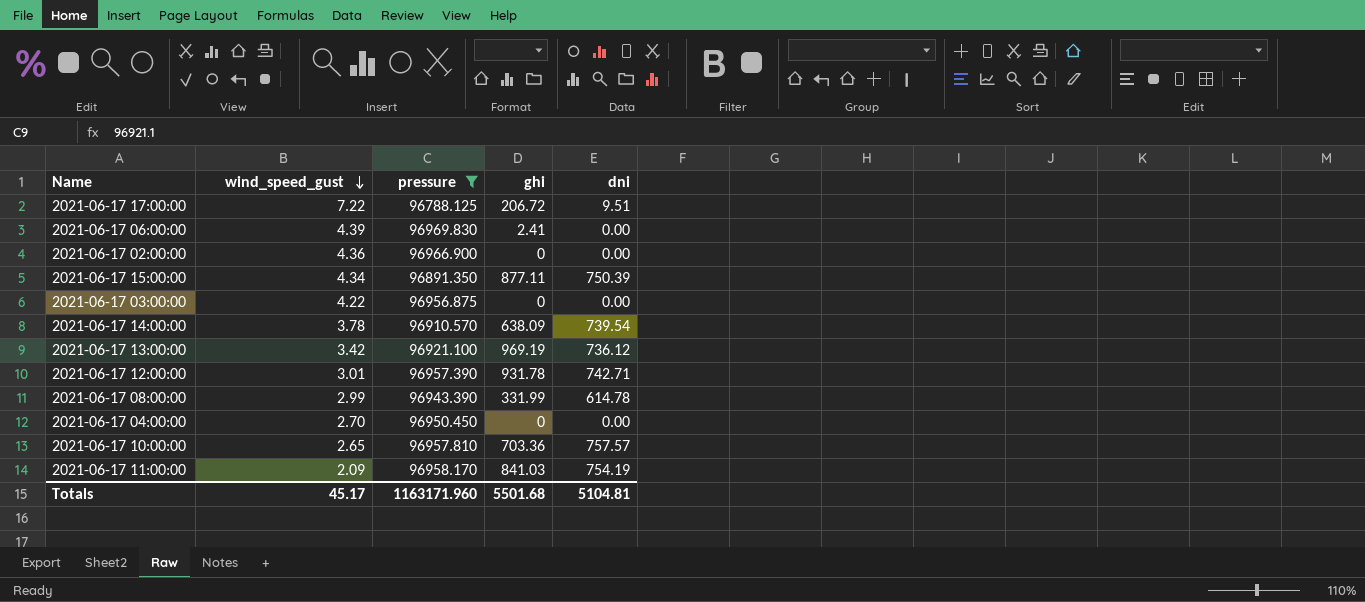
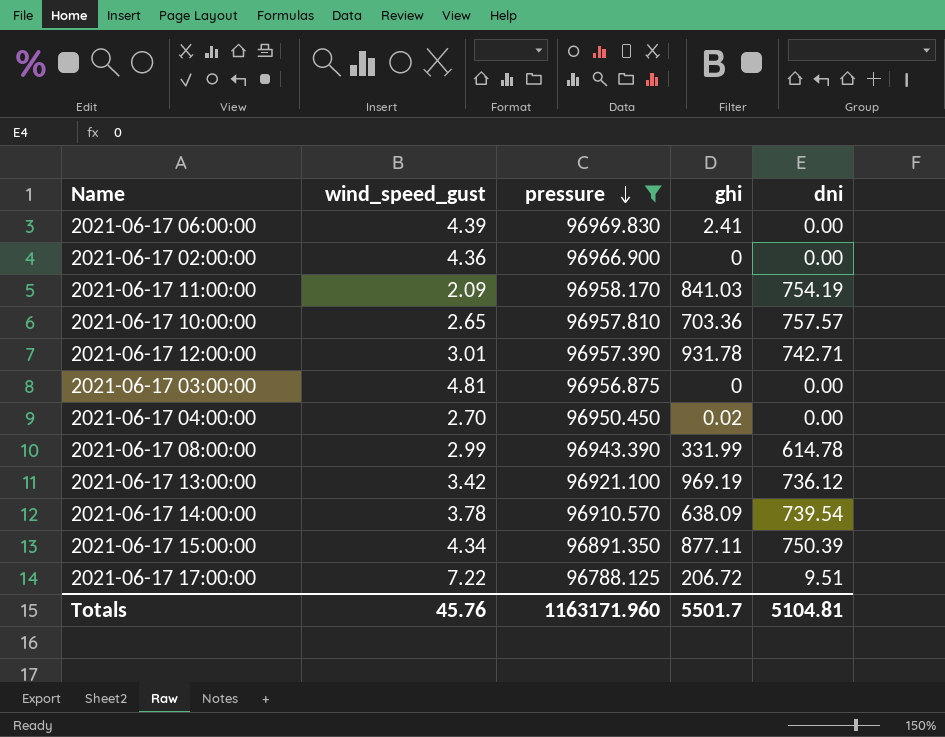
row order: wind_speed_gust descending -> pressure descending
2021-06-17 03:00:00 | wind_speed_gust: 4.22 -> 4.81
2021-06-17 04:00:00 | ghi: 0 -> 0.02
Totals | wind_speed_gust: 45.17 -> 45.76
Totals | ghi: 5501.68 -> 5501.7

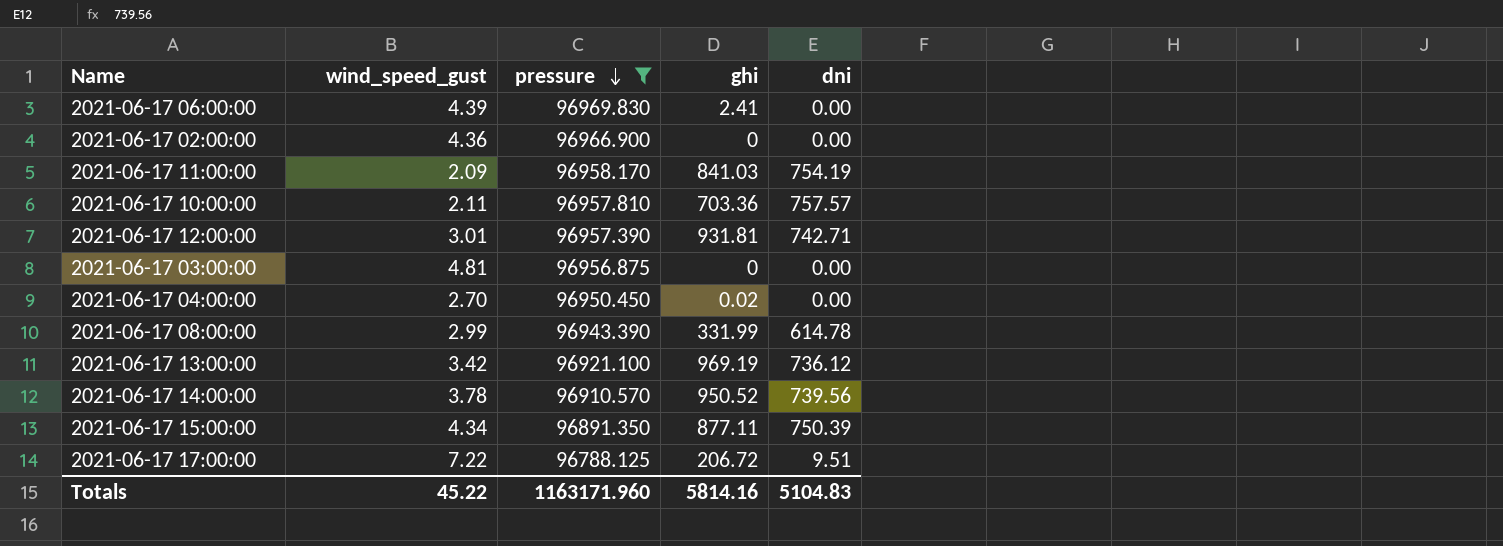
2021-06-17 10:00:00 | wind_speed_gust: 2.65 -> 2.11
2021-06-17 12:00:00 | ghi: 931.78 -> 931.81
2021-06-17 14:00:00 | ghi: 638.09 -> 950.52
2021-06-17 14:00:00 | dni: 739.54 -> 739.56
Totals | wind_speed_gust: 45.76 -> 45.22
Totals | ghi: 5501.7 -> 5814.16
Totals | dni: 5104.81 -> 5104.83

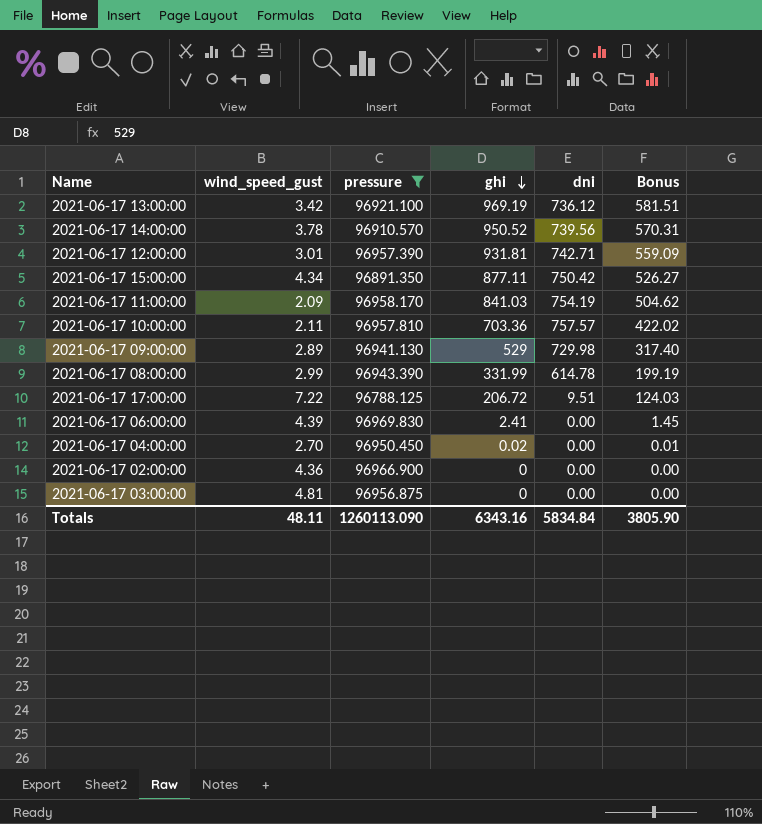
row order: pressure descending -> ghi descending
column Bonus | formula: none -> [ghi] * 0.6
2021-06-17 15:00:00 | dni: 750.39 -> 750.42
row 2021-06-17 09:00:00: none -> 2.89 | 96941.130 | 529 | 729.98 | 317.40
Totals | wind_speed_gust: 45.22 -> 48.11
Totals | pressure: 1163171.960 -> 1260113.090
Totals | ghi: 5814.16 -> 6343.16
Totals | dni: 5104.83 -> 5834.84

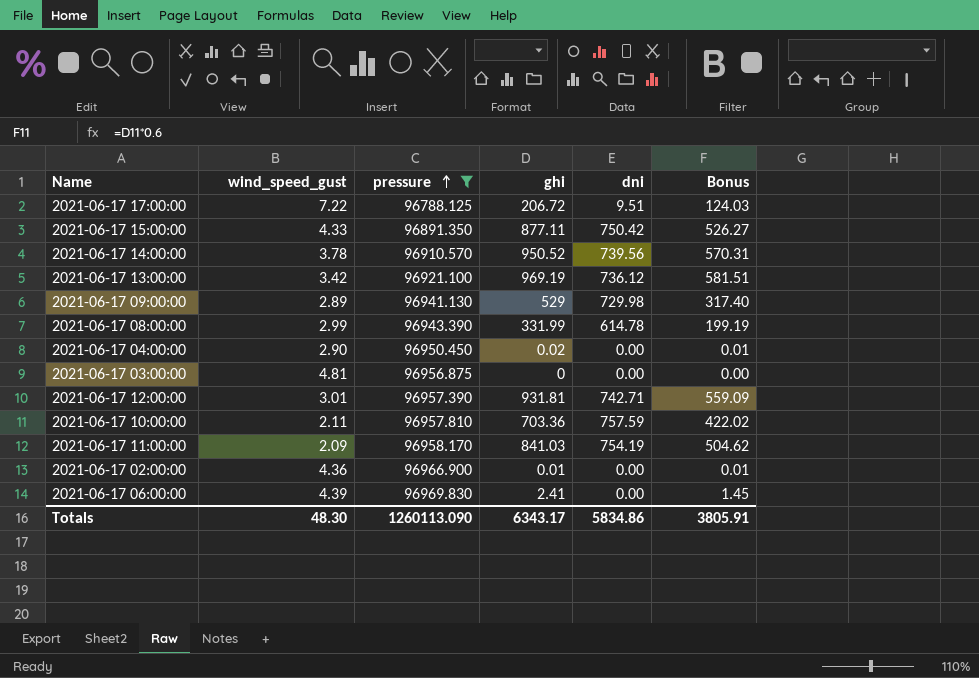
row order: ghi descending -> pressure ascending
2021-06-17 15:00:00 | wind_speed_gust: 4.34 -> 4.33
2021-06-17 04:00:00 | wind_speed_gust: 2.70 -> 2.90
2021-06-17 10:00:00 | dni: 757.57 -> 757.59
2021-06-17 02:00:00 | ghi: 0 -> 0.01
2021-06-17 02:00:00 | Bonus: 0.00 -> 0.01
Totals | wind_speed_gust: 48.11 -> 48.30
Totals | ghi: 6343.16 -> 6343.17
Totals | dni: 5834.84 -> 5834.86
Totals | Bonus: 3805.90 -> 3805.91

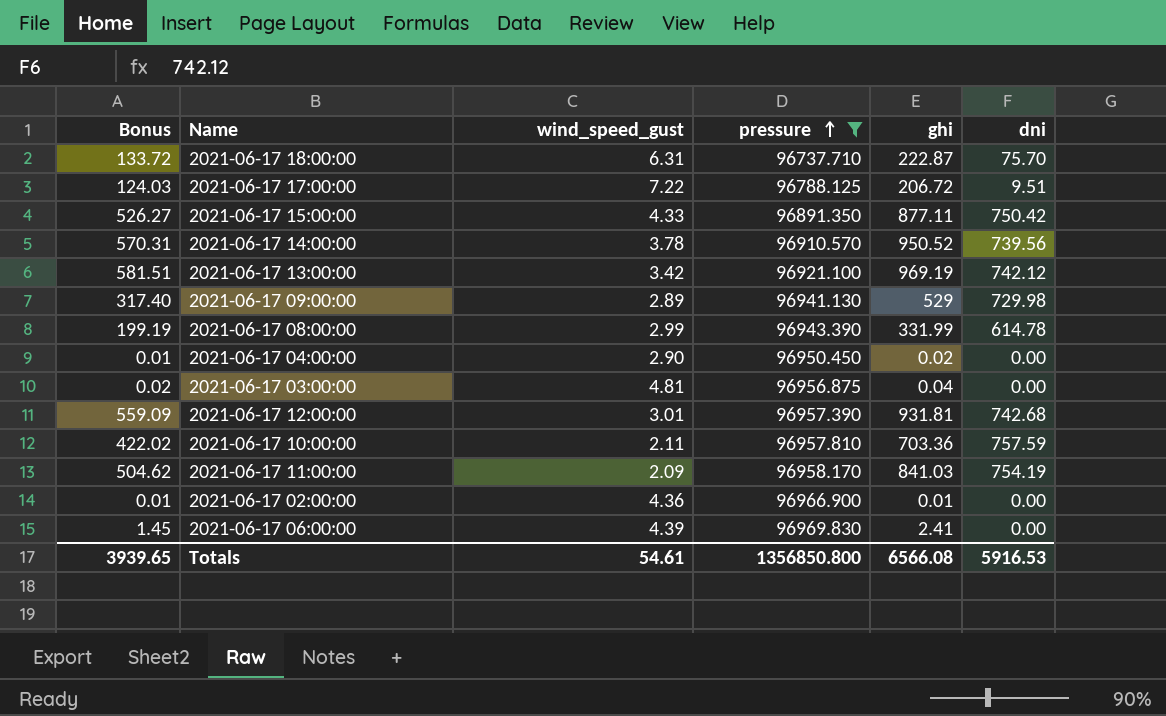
column Bonus | position: 6 -> 1
row 2021-06-17 18:00:00: none -> 133.72 | 6.31 | 96737.710 | 222.87 | 75.70
2021-06-17 13:00:00 | dni: 736.12 -> 742.12
2021-06-17 03:00:00 | Bonus: 0.00 -> 0.02
2021-06-17 03:00:00 | ghi: 0 -> 0.04
2021-06-17 12:00:00 | dni: 742.71 -> 742.68
Totals | Bonus: 3805.91 -> 3939.65
Totals | wind_speed_gust: 48.30 -> 54.61
Totals | pressure: 1260113.090 -> 1356850.800
Totals | ghi: 6343.17 -> 6566.08
Totals | dni: 5834.86 -> 5916.53

